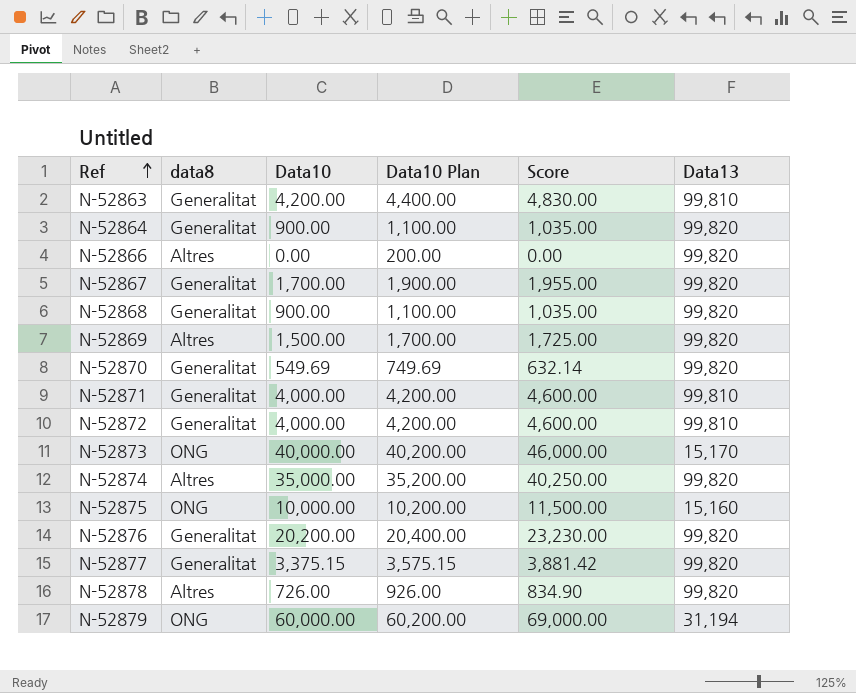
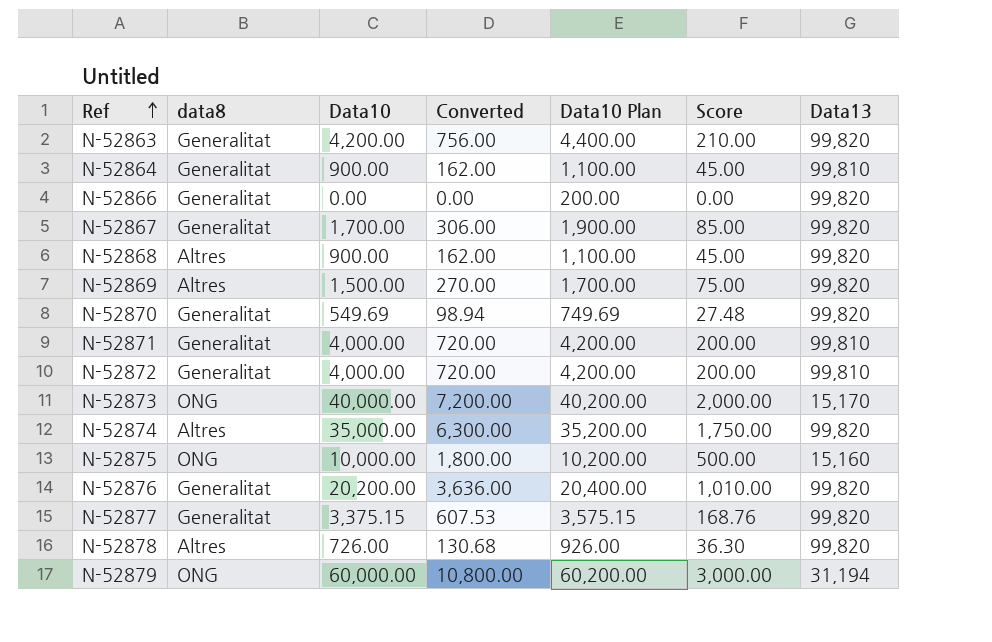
column Converted | formula: none -> [Data10] * 0.18
column Score | formula: [Data10] * 1.15 -> [Data10] * 0.05
N-52863 | Data13: 99,810 -> 99,820
N-52864 | Data13: 99,820 -> 99,810
N-52866 | data8: Altres -> Generalitat
N-52868 | data8: Generalitat -> Altres

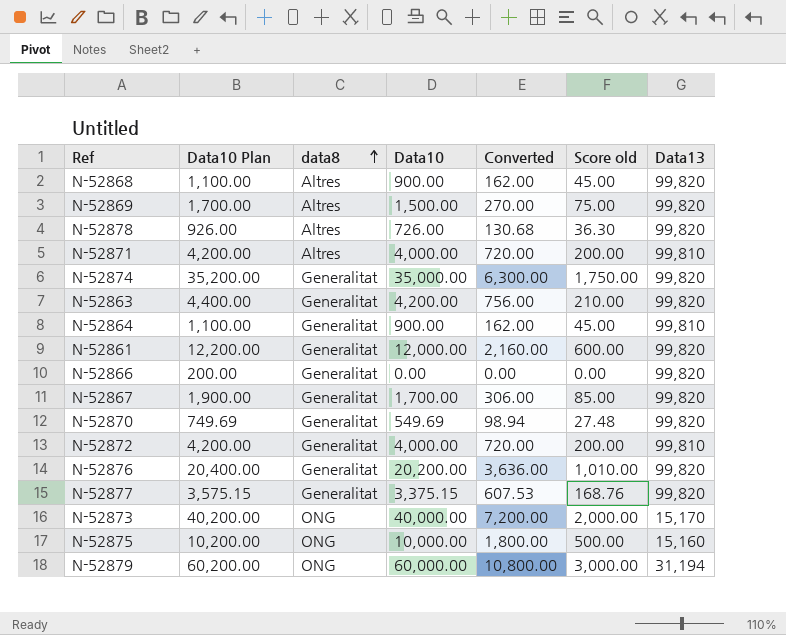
row order: Ref ascending -> data8 ascending
column Data10 Plan | position: 5 -> 2
column name: Score -> Score old
N-52871 | data8: Generalitat -> Altres
N-52874 | data8: Altres -> Generalitat
row N-52861: none -> 12,200.00 | Generalitat | 12,000.00 | 2,160.00 | 600.00 | 99,820

